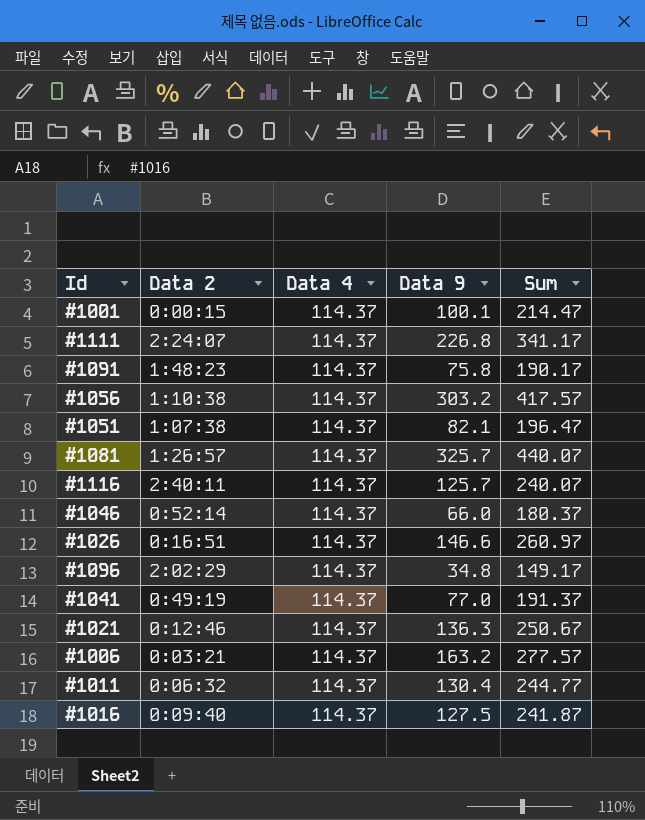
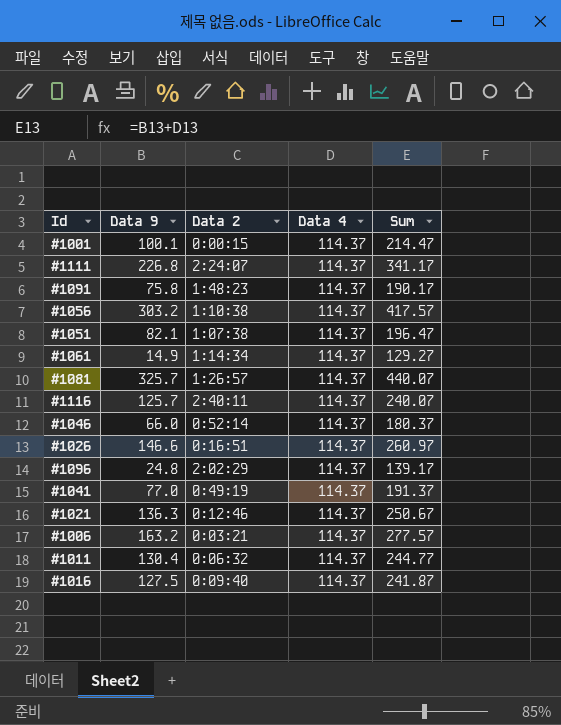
column Data 9 | position: 4 -> 2
row #1061: none -> 14.9 | 1:14:34 | 114.37 | 129.27
#1096 | Data 9: 34.8 -> 24.8
#1096 | Sum: 149.17 -> 139.17

